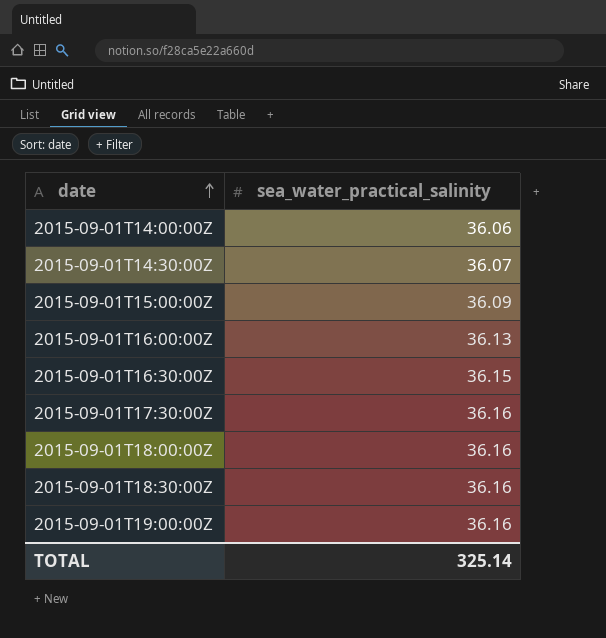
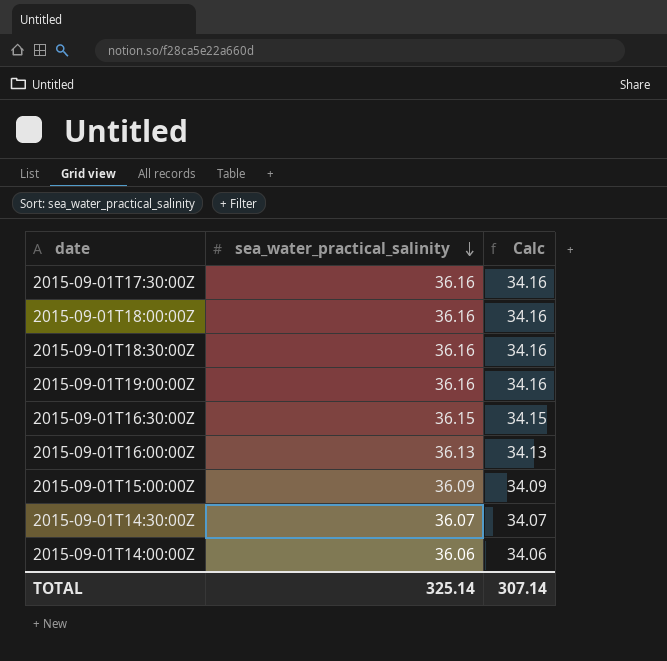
row order: date ascending -> sea_water_practical_salinity descending
column Calc | formula: none -> [sea_water_practical_salinity] - 2

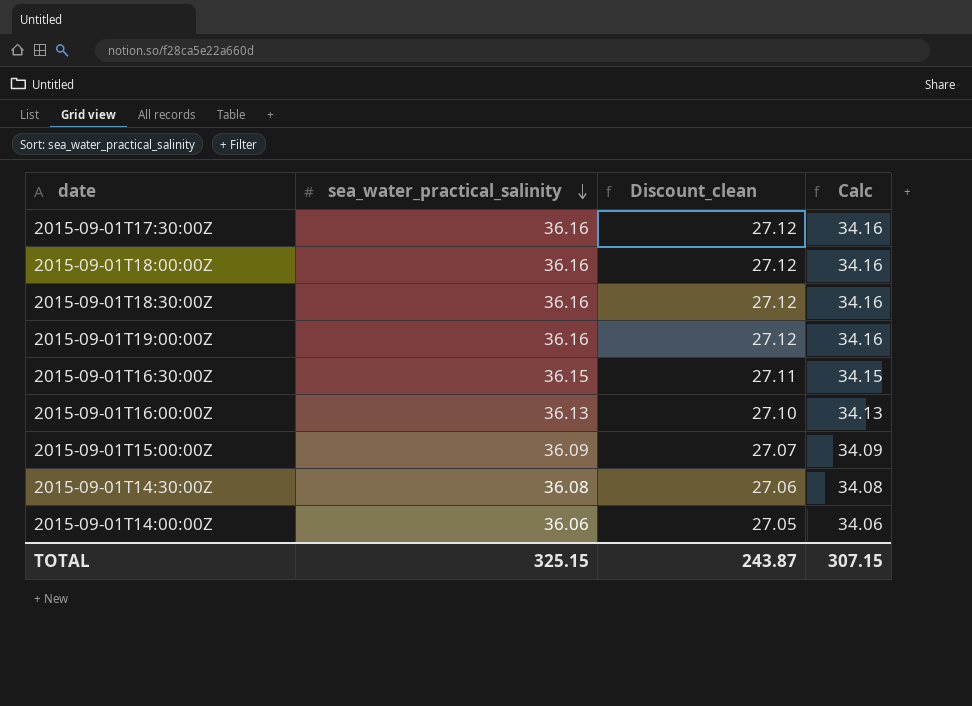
column Discount_clean | formula: none -> [sea_water_practical_salinity] * 0.75
2015-09-01T14:30:00Z | sea_water_practical_salinity: 36.07 -> 36.08
2015-09-01T14:30:00Z | Calc: 34.07 -> 34.08
TOTAL | sea_water_practical_salinity: 325.14 -> 325.15
TOTAL | Calc: 307.14 -> 307.15

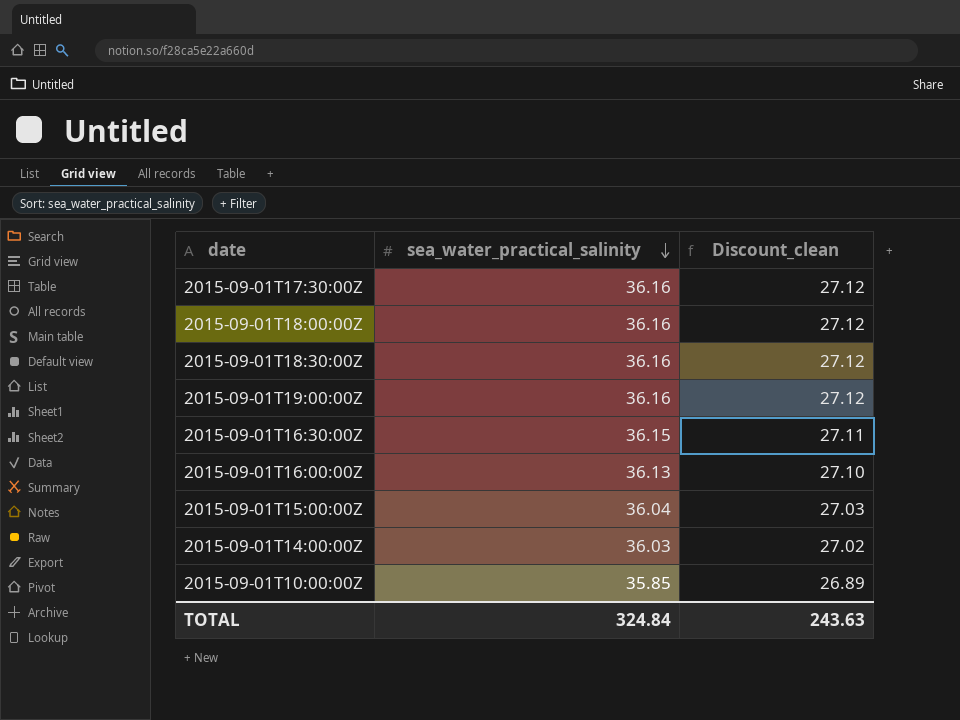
column Calc | formula: [sea_water_practical_salinity] - 2 -> none
row 2015-09-01T14:30:00Z: 36.08 | 27.06 | 34.08 -> none
2015-09-01T15:00:00Z | sea_water_practical_salinity: 36.09 -> 36.04
2015-09-01T15:00:00Z | Discount_clean: 27.07 -> 27.03
2015-09-01T14:00:00Z | sea_water_practical_salinity: 36.06 -> 36.03
2015-09-01T14:00:00Z | Discount_clean: 27.05 -> 27.02
row 2015-09-01T10:00:00Z: none -> 35.85 | 26.89
TOTAL | sea_water_practical_salinity: 325.15 -> 324.84
TOTAL | Discount_clean: 243.87 -> 243.63

